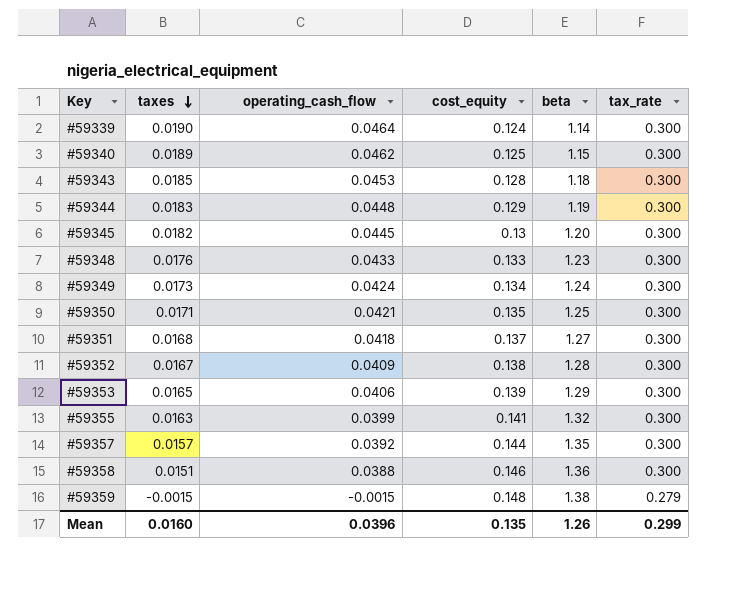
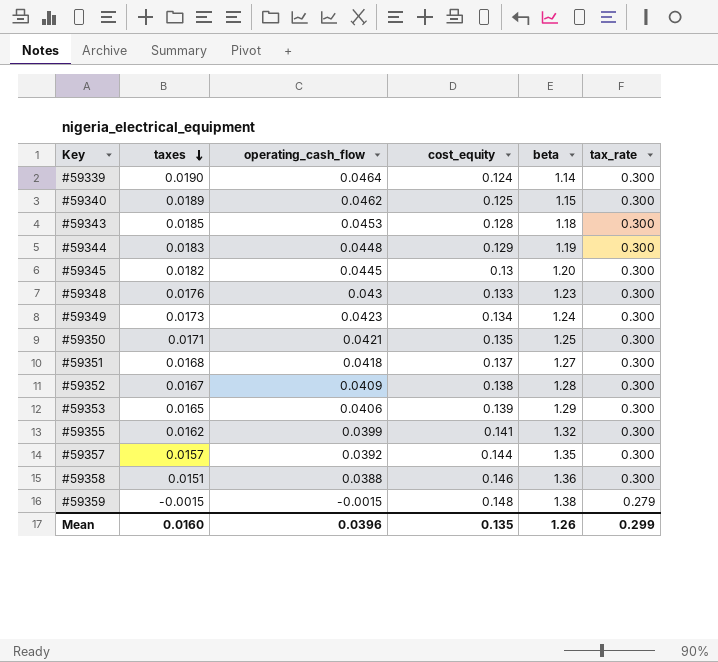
#59348 | operating_cash_flow: 0.0433 -> 0.043
#59349 | operating_cash_flow: 0.0424 -> 0.0423
#59355 | taxes: 0.0163 -> 0.0162

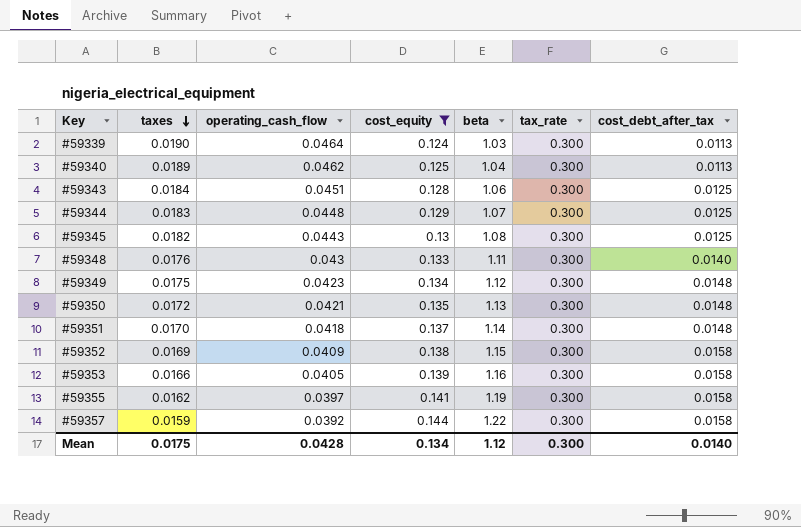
filter: none -> cost_equity <= 0.144
column cost_debt_after_tax | position: none -> 7
#59339 | beta: 1.14 -> 1.03
#59340 | beta: 1.15 -> 1.04
#59343 | taxes: 0.0185 -> 0.0184
#59343 | operating_cash_flow: 0.0453 -> 0.0451
#59343 | beta: 1.18 -> 1.06
#59344 | beta: 1.19 -> 1.07
#59345 | operating_cash_flow: 0.0445 -> 0.0443
#59345 | beta: 1.20 -> 1.08
#59348 | beta: 1.23 -> 1.11
#59349 | taxes: 0.0173 -> 0.0175
#59349 | beta: 1.24 -> 1.12
#59350 | taxes: 0.0171 -> 0.0172
#59350 | beta: 1.25 -> 1.13
#59351 | taxes: 0.0168 -> 0.0170
#59351 | beta: 1.27 -> 1.14
#59352 | taxes: 0.0167 -> 0.0169
#59352 | beta: 1.28 -> 1.15
#59353 | taxes: 0.0165 -> 0.0166
#59353 | operating_cash_flow: 0.0406 -> 0.0405
#59353 | beta: 1.29 -> 1.16
#59355 | operating_cash_flow: 0.0399 -> 0.0397
#59355 | beta: 1.32 -> 1.19
#59357 | taxes: 0.0157 -> 0.0159
#59357 | beta: 1.35 -> 1.22
Mean | taxes: 0.0160 -> 0.0175
Mean | operating_cash_flow: 0.0396 -> 0.0428
Mean | cost_equity: 0.135 -> 0.134
Mean | beta: 1.26 -> 1.12
Mean | tax_rate: 0.299 -> 0.300

